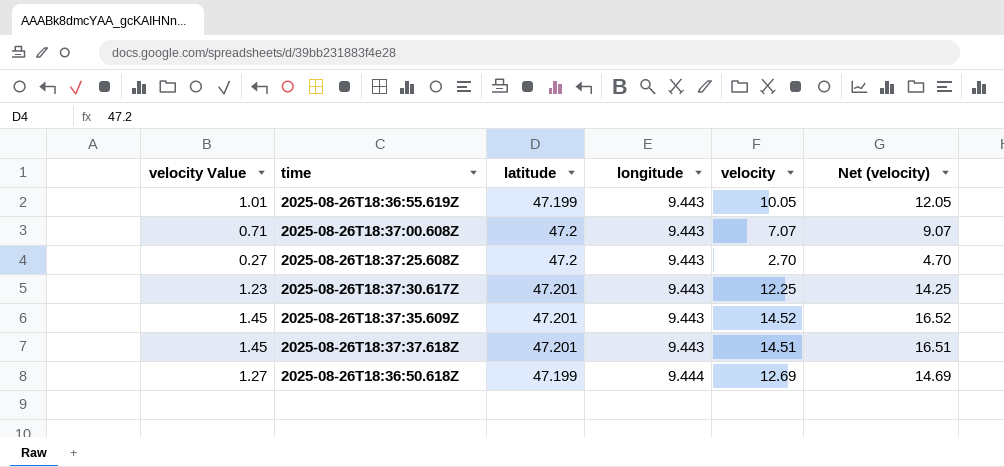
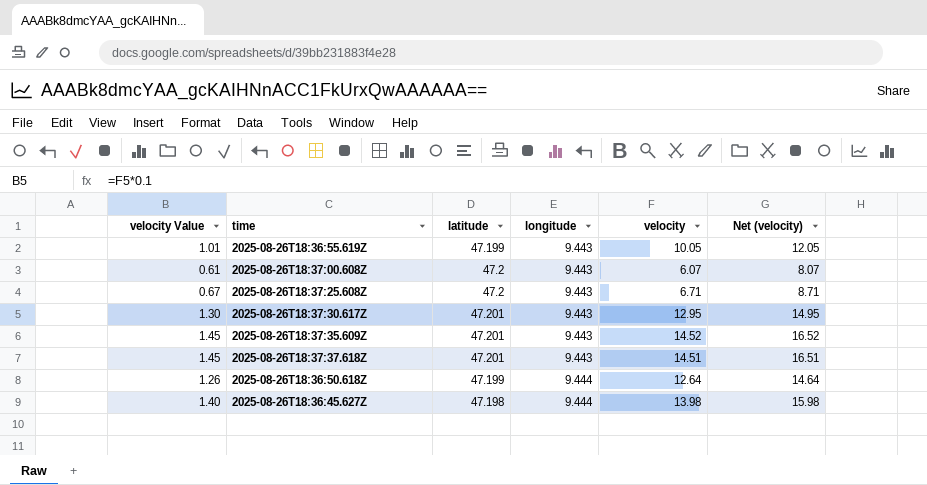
2025-08-26T18:37:00.608Z | velocity Value: 0.71 -> 0.61
2025-08-26T18:37:00.608Z | velocity: 7.07 -> 6.07
2025-08-26T18:37:00.608Z | Net (velocity): 9.07 -> 8.07
2025-08-26T18:37:25.608Z | velocity Value: 0.27 -> 0.67
2025-08-26T18:37:25.608Z | velocity: 2.70 -> 6.71
2025-08-26T18:37:25.608Z | Net (velocity): 4.70 -> 8.71
2025-08-26T18:37:30.617Z | velocity Value: 1.23 -> 1.30
2025-08-26T18:37:30.617Z | velocity: 12.25 -> 12.95
2025-08-26T18:37:30.617Z | Net (velocity): 14.25 -> 14.95
2025-08-26T18:36:50.618Z | velocity Value: 1.27 -> 1.26
2025-08-26T18:36:50.618Z | velocity: 12.69 -> 12.64
2025-08-26T18:36:50.618Z | Net (velocity): 14.69 -> 14.64
row 2025-08-26T18:36:45.627Z: none -> 1.40 | 47.198 | 9.444 | 13.98 | 15.98

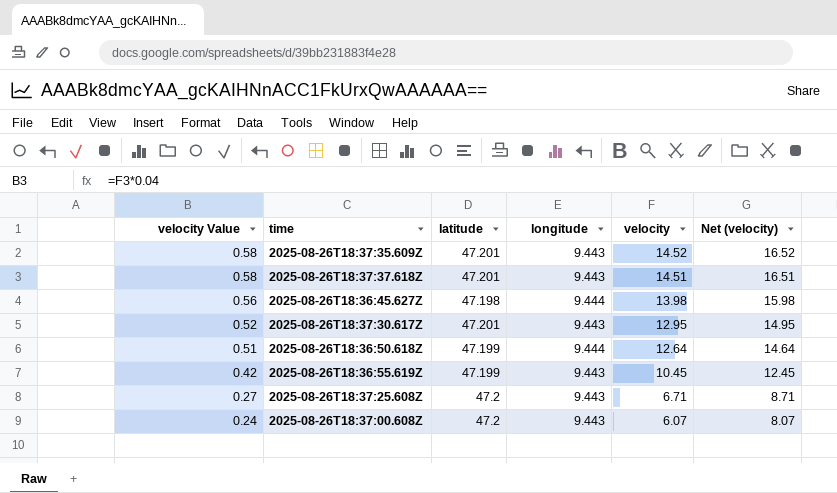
row order: longitude ascending -> velocity Value descending
column velocity Value | formula: [velocity] * 0.1 -> [velocity] * 0.04
2025-08-26T18:36:55.619Z | velocity: 10.05 -> 10.45
2025-08-26T18:36:55.619Z | Net (velocity): 12.05 -> 12.45

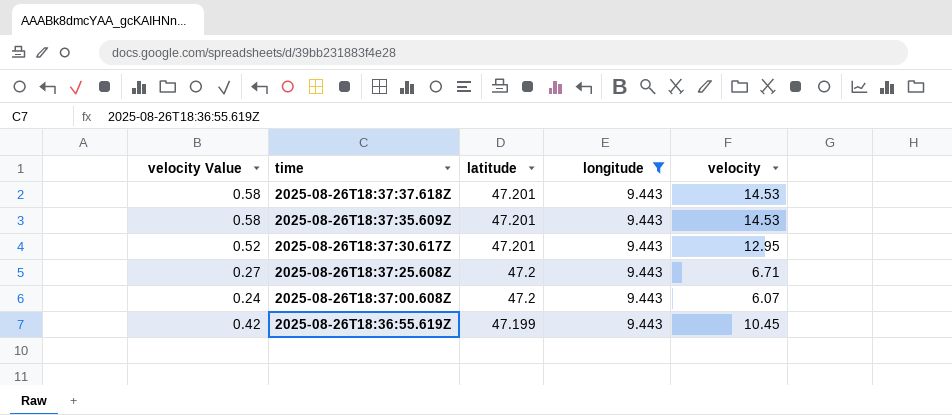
filter: none -> longitude = 9.443
row order: velocity Value descending -> time descending
column Net (velocity) | formula: [velocity] + 2 -> none
2025-08-26T18:37:37.618Z | velocity: 14.51 -> 14.53
2025-08-26T18:37:35.609Z | velocity: 14.52 -> 14.53

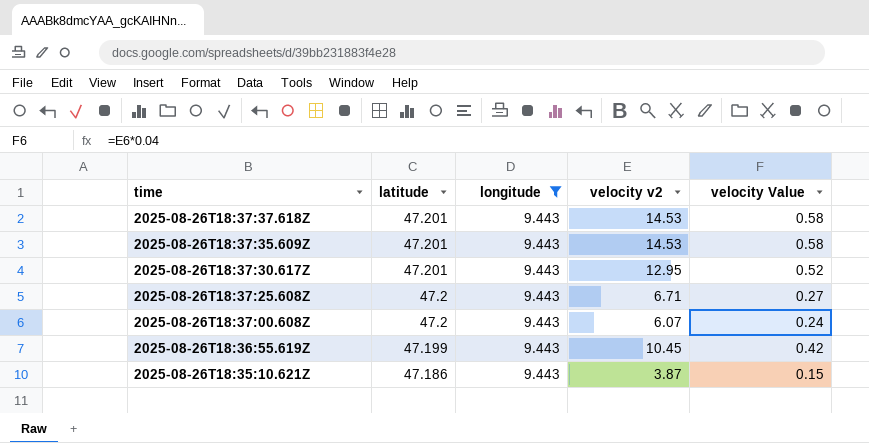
column name: velocity -> velocity v2
column velocity Value | position: 1 -> 5
row 2025-08-26T18:35:10.621Z: none -> 47.186 | 9.443 | 3.87 | 0.15

